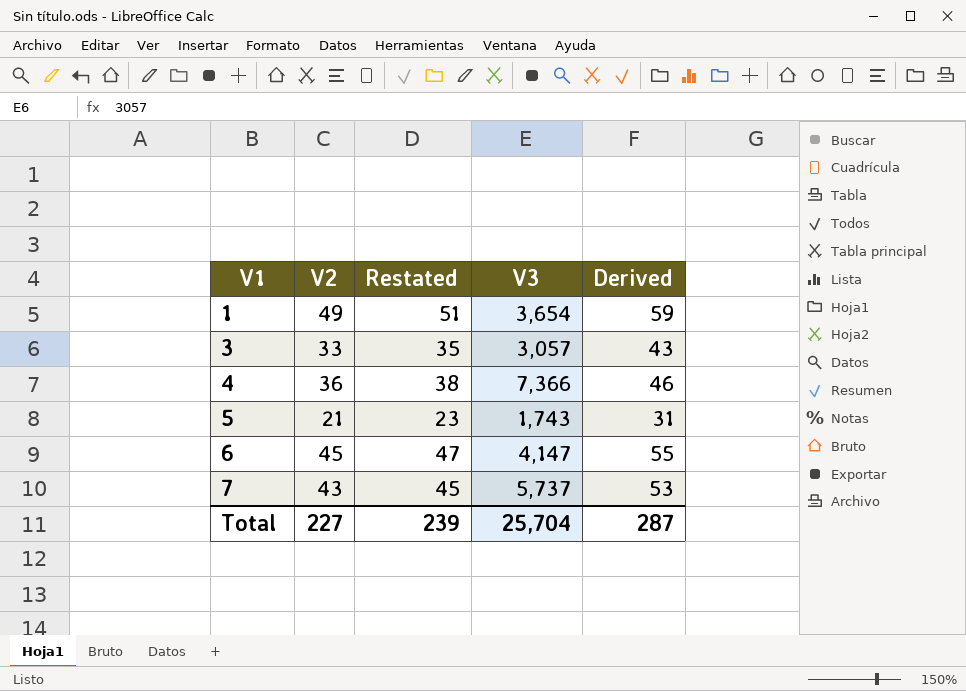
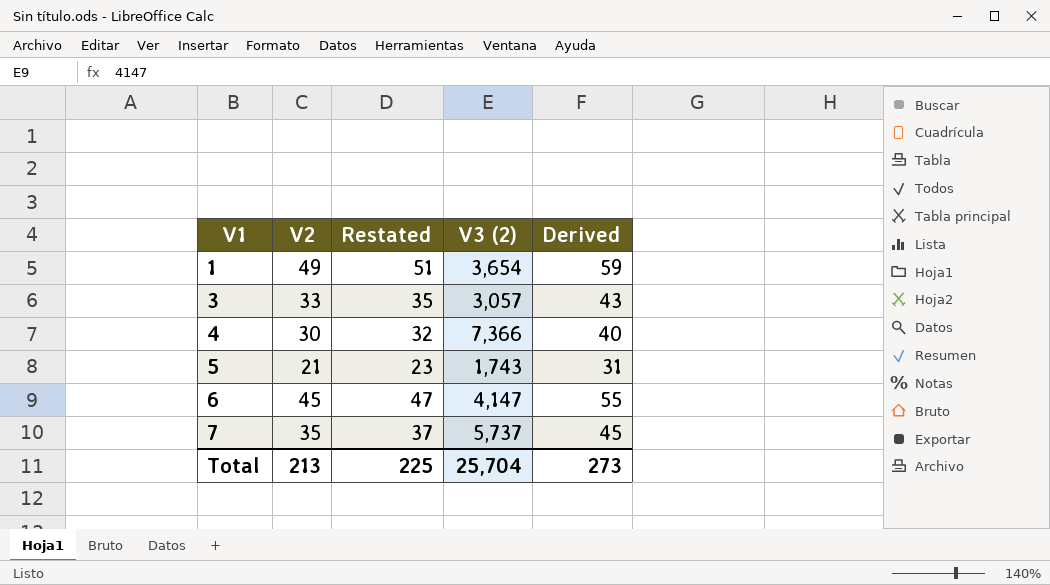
column name: V3 -> V3 (2)
4 | V2: 36 -> 30
4 | Restated: 38 -> 32
4 | Derived: 46 -> 40
7 | V2: 43 -> 35
7 | Restated: 45 -> 37
7 | Derived: 53 -> 45
Total | V2: 227 -> 213
Total | Restated: 239 -> 225
Total | Derived: 287 -> 273

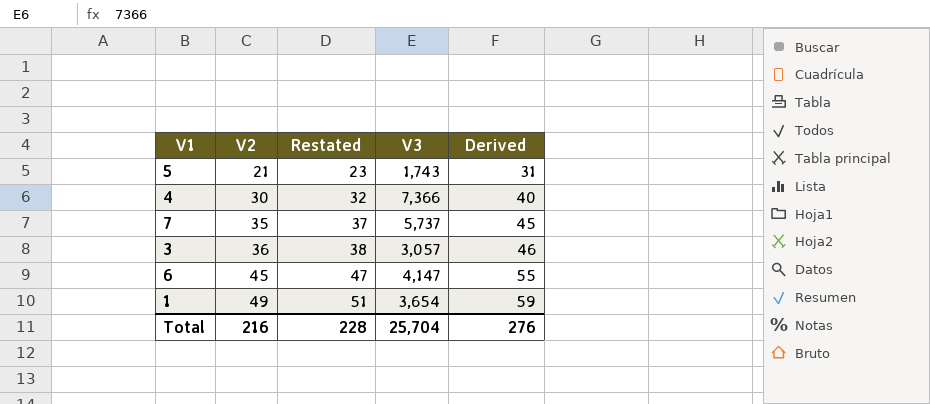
row order: V1 ascending -> V2 ascending
column name: V3 (2) -> V3
3 | V2: 33 -> 36
3 | Restated: 35 -> 38
3 | Derived: 43 -> 46
Total | V2: 213 -> 216
Total | Restated: 225 -> 228
Total | Derived: 273 -> 276

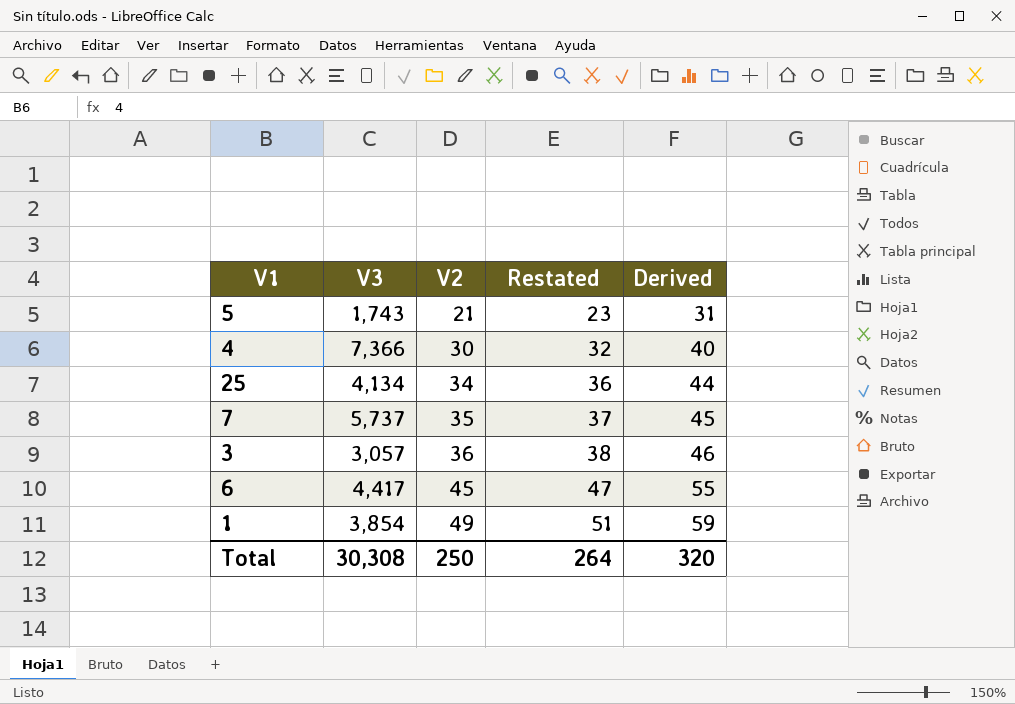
column V3 | position: 4 -> 2
row 25: none -> 4,134 | 34 | 36 | 44
6 | V3: 4,147 -> 4,417
1 | V3: 3,654 -> 3,854
Total | V3: 25,704 -> 30,308
Total | V2: 216 -> 250
Total | Restated: 228 -> 264
Total | Derived: 276 -> 320

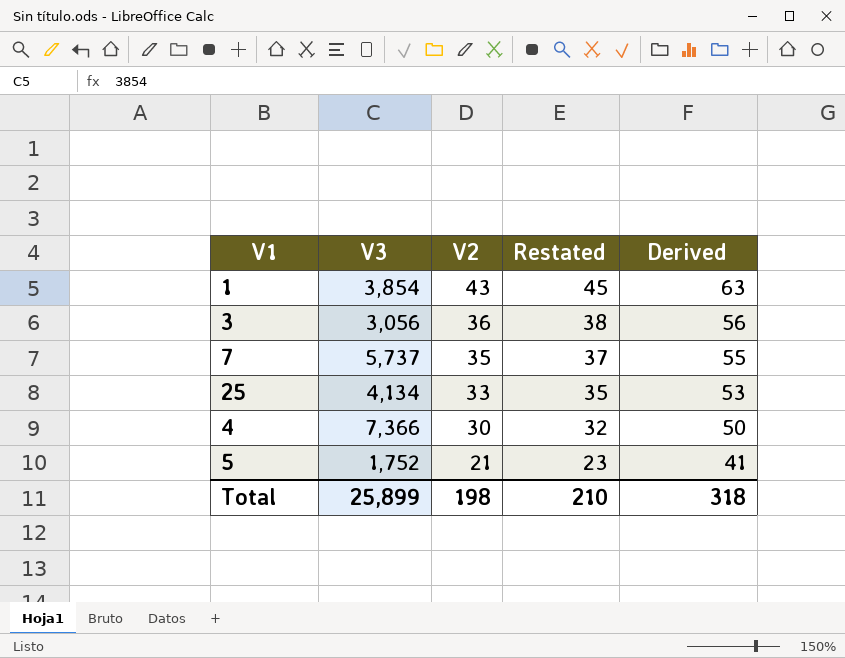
row order: V2 ascending -> V2 descending
column Derived | formula: [V2] + 10 -> [V2] + 20
row 6: 4,417 | 45 | 47 | 55 -> none
1 | V2: 49 -> 43
1 | Restated: 51 -> 45
3 | V3: 3,057 -> 3,056
25 | V2: 34 -> 33
25 | Restated: 36 -> 35
5 | V3: 1,743 -> 1,752
Total | V3: 30,308 -> 25,899
Total | V2: 250 -> 198
Total | Restated: 264 -> 210
Total | Derived: 320 -> 318

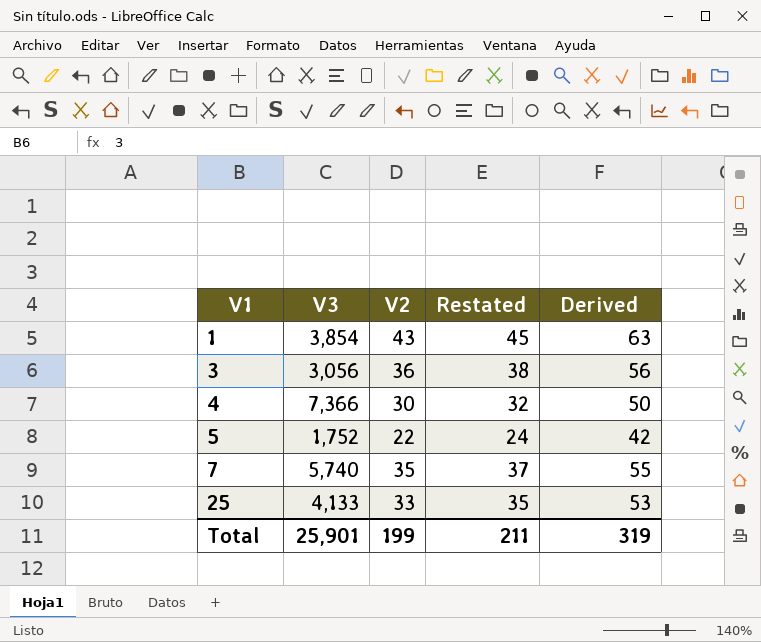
row order: V2 descending -> V1 ascending
5 | V2: 21 -> 22
5 | Restated: 23 -> 24
5 | Derived: 41 -> 42
7 | V3: 5,737 -> 5,740
25 | V3: 4,134 -> 4,133
Total | V3: 25,899 -> 25,901
Total | V2: 198 -> 199
Total | Restated: 210 -> 211
Total | Derived: 318 -> 319

